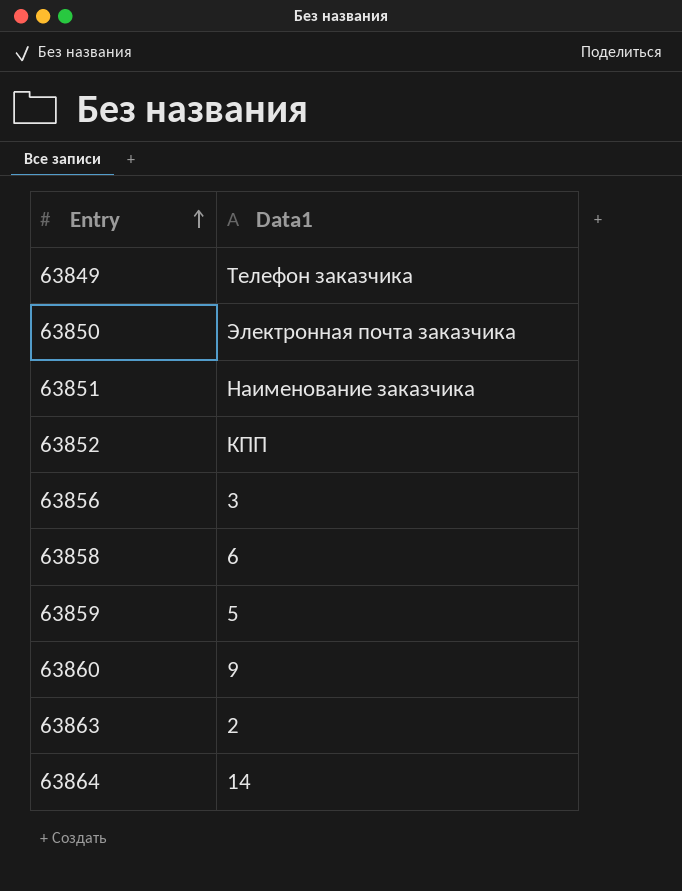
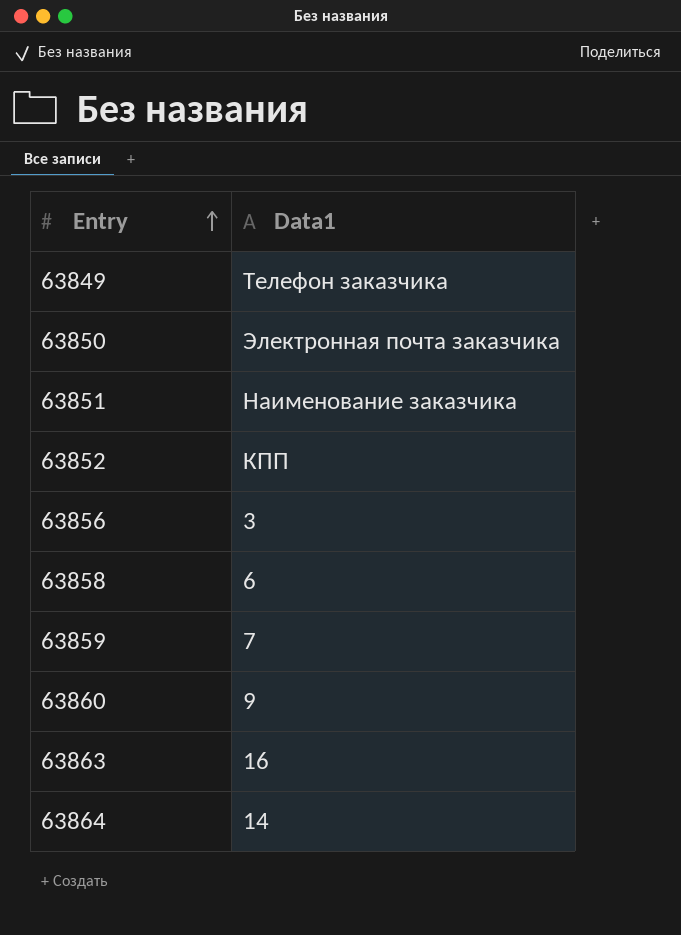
63859 | Data1: 5 -> 7
63863 | Data1: 2 -> 16

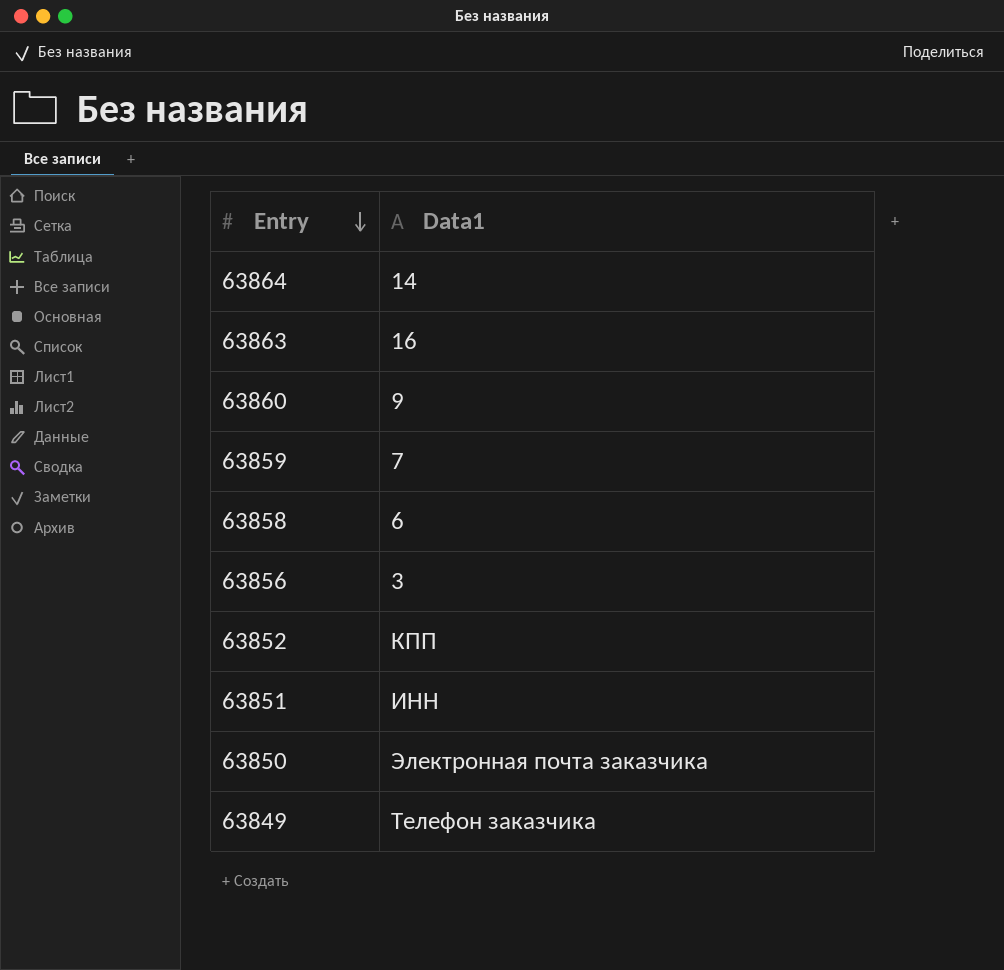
row order: Entry ascending -> Entry descending
63851 | Data1: Наименование заказчика -> ИНН

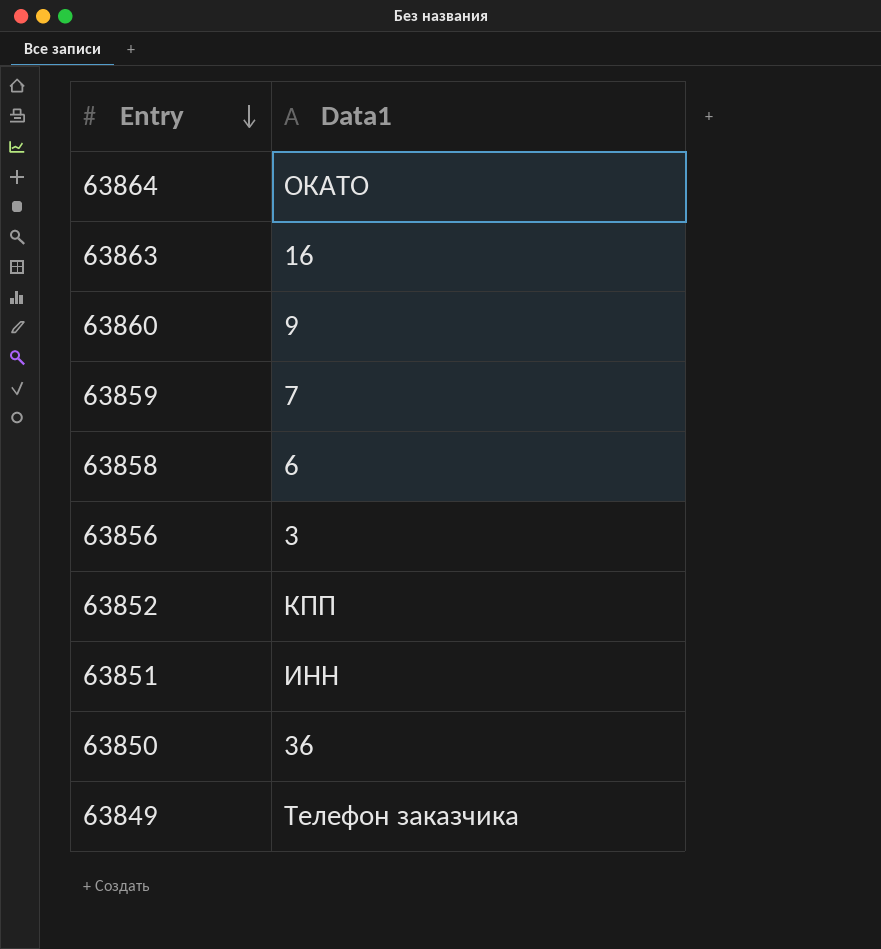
63864 | Data1: 14 -> ОКАТО
63850 | Data1: Электронная почта заказчика -> 36

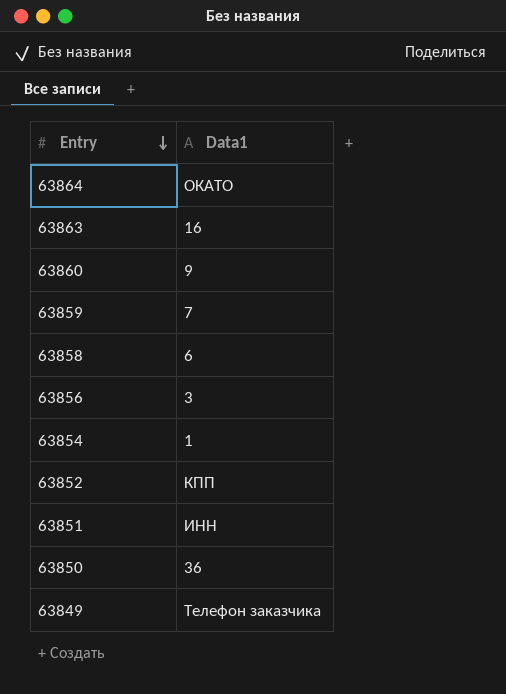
row 63854: none -> 1

